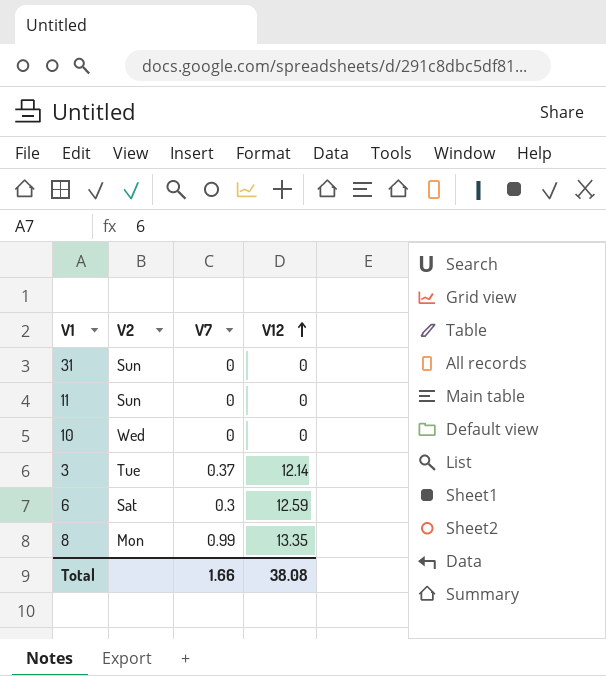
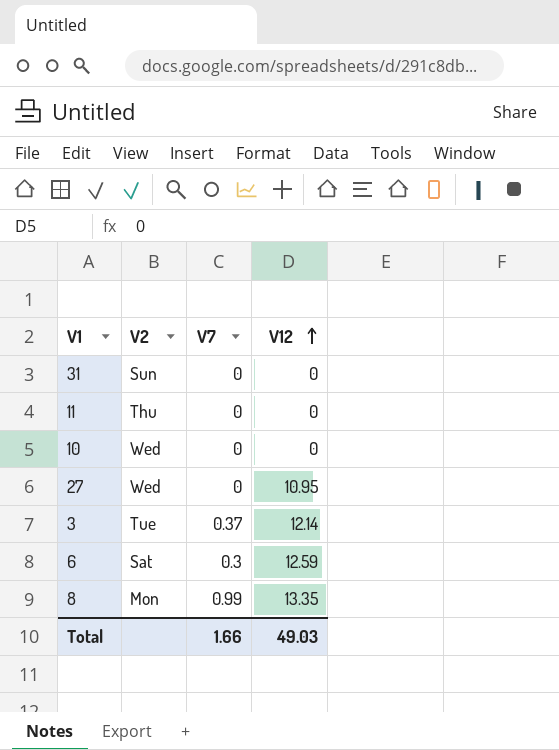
11 | V2: Sun -> Thu
row 27: none -> Wed | 0 | 10.95
Total | V12: 38.08 -> 49.03

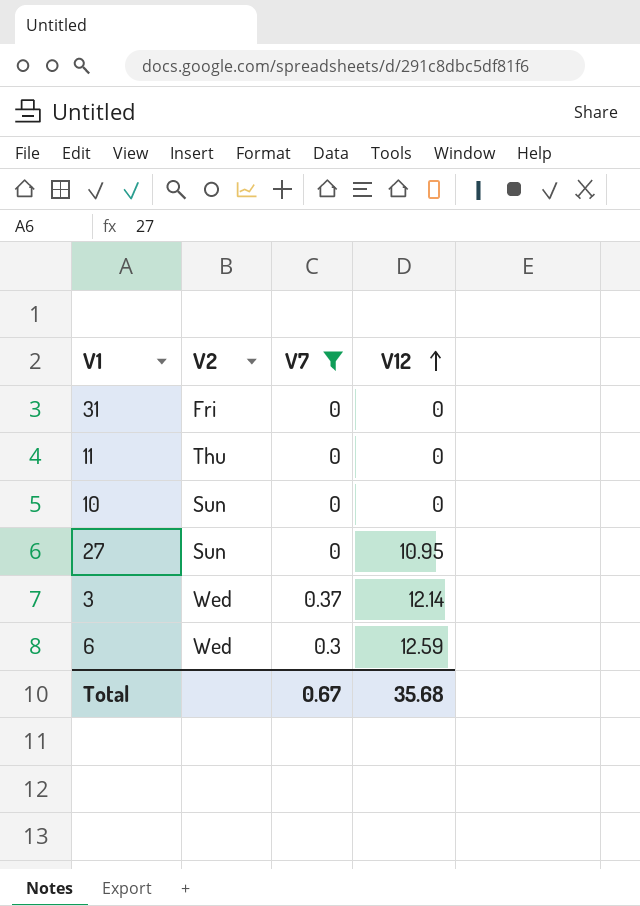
filter: none -> V7 != 0.99
31 | V2: Sun -> Fri
10 | V2: Wed -> Sun
27 | V2: Wed -> Sun
3 | V2: Tue -> Wed
6 | V2: Sat -> Wed
Total | V7: 1.66 -> 0.67
Total | V12: 49.03 -> 35.68

